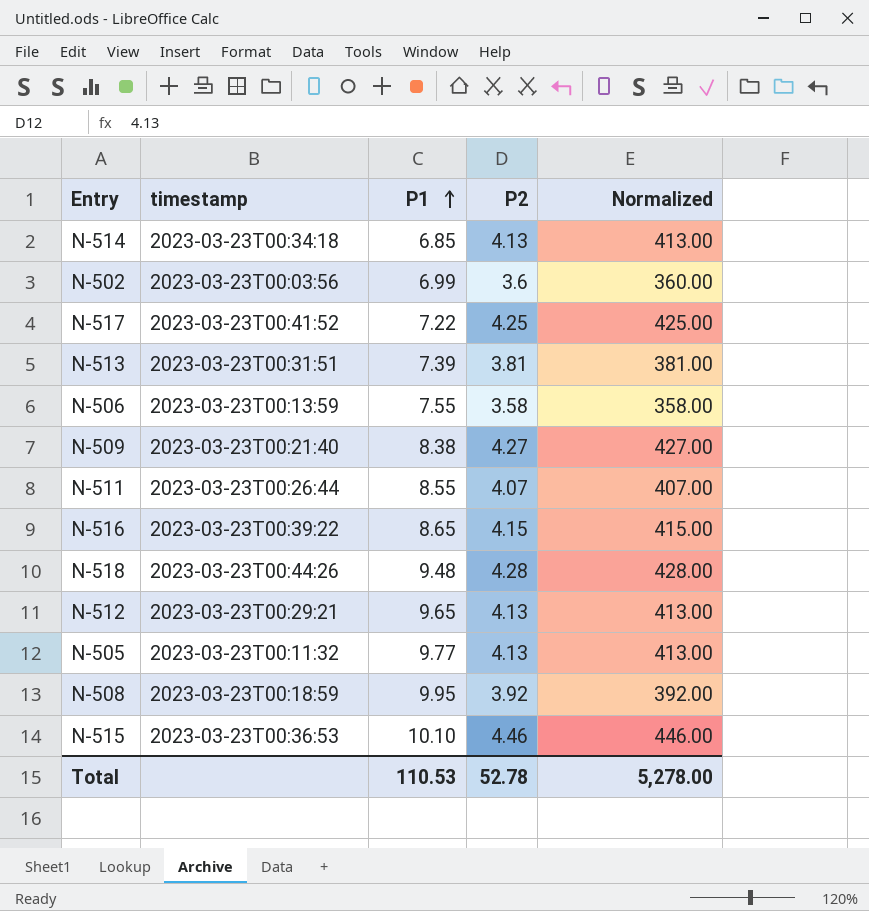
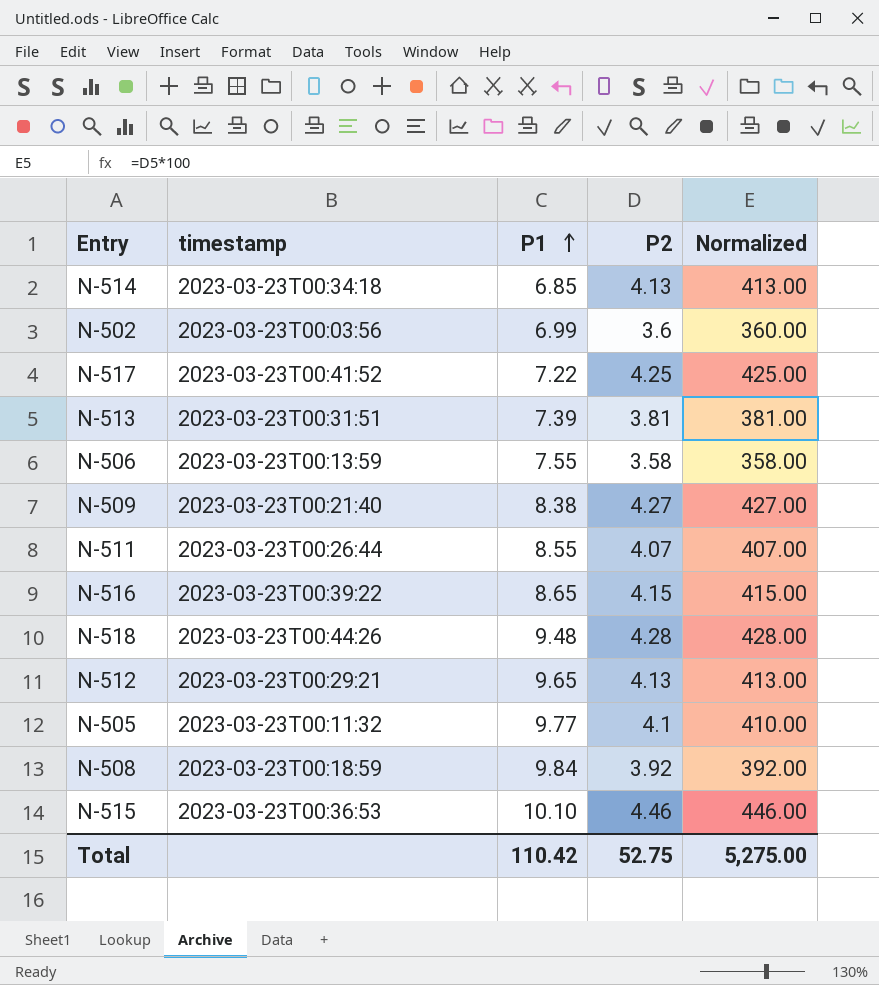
N-505 | P2: 4.13 -> 4.1
N-505 | Normalized: 413.00 -> 410.00
N-508 | P1: 9.95 -> 9.84
Total | P1: 110.53 -> 110.42
Total | P2: 52.78 -> 52.75
Total | Normalized: 5,278.00 -> 5,275.00

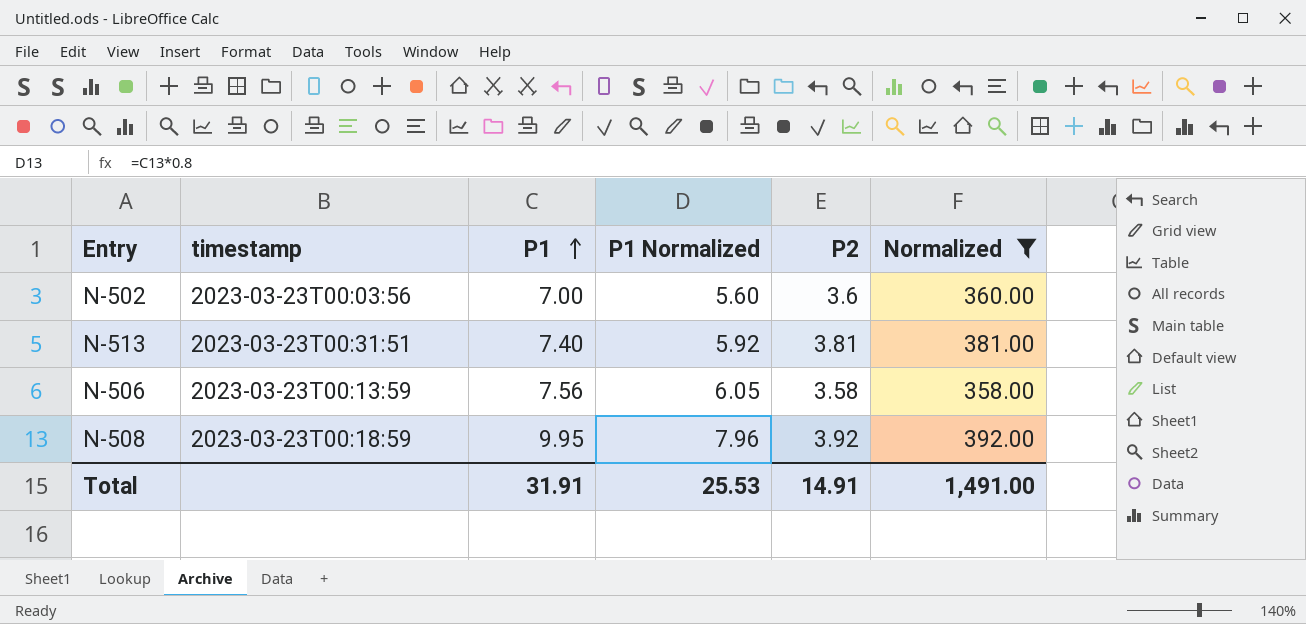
filter: none -> Normalized <= 392.00
column P1 Normalized | formula: none -> [P1] * 0.8
N-502 | P1: 6.99 -> 7.00
N-513 | P1: 7.39 -> 7.40
N-506 | P1: 7.55 -> 7.56
N-508 | P1: 9.84 -> 9.95
Total | P1: 110.42 -> 31.91
Total | P2: 52.75 -> 14.91
Total | Normalized: 5,275.00 -> 1,491.00

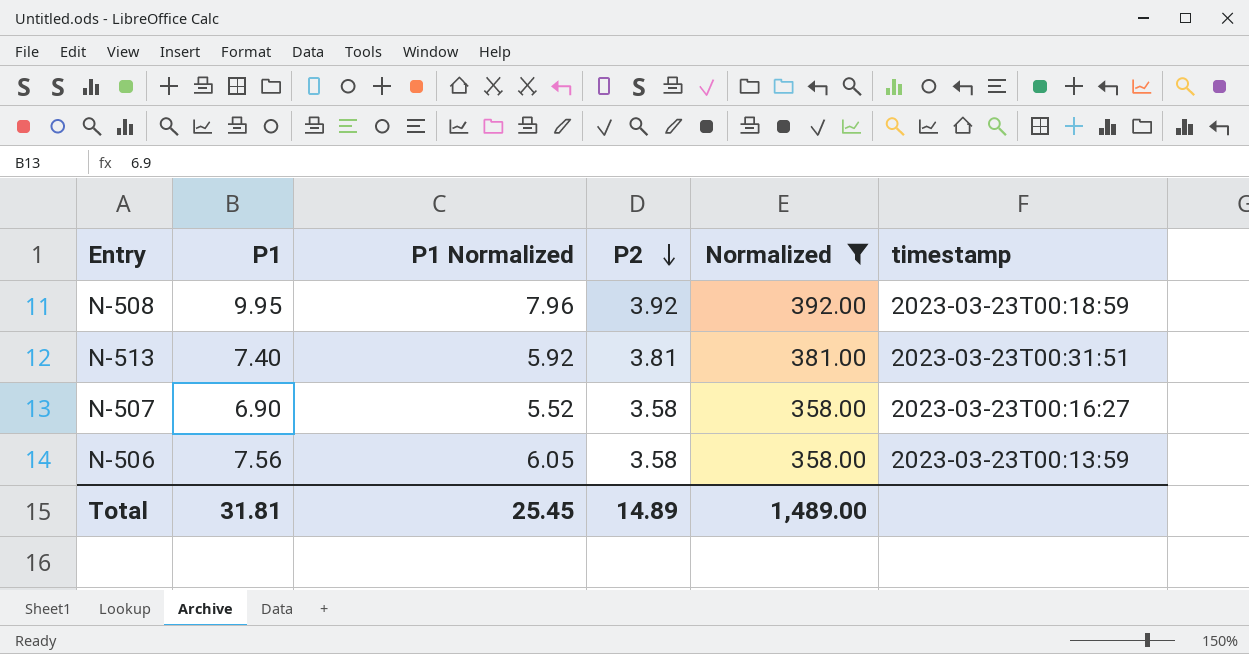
row order: P1 ascending -> P2 descending
column timestamp | position: 2 -> 6
row N-502: 2023-03-23T00:03:56 | 7.00 | 5.60 | 3.6 | 360.00 -> none
row N-507: none -> 6.90 | 5.52 | 3.58 | 358.00 | 2023-03-23T00:16:27
Total | P1: 31.91 -> 31.81
Total | P1 Normalized: 25.53 -> 25.45
Total | P2: 14.91 -> 14.89
Total | Normalized: 1,491.00 -> 1,489.00

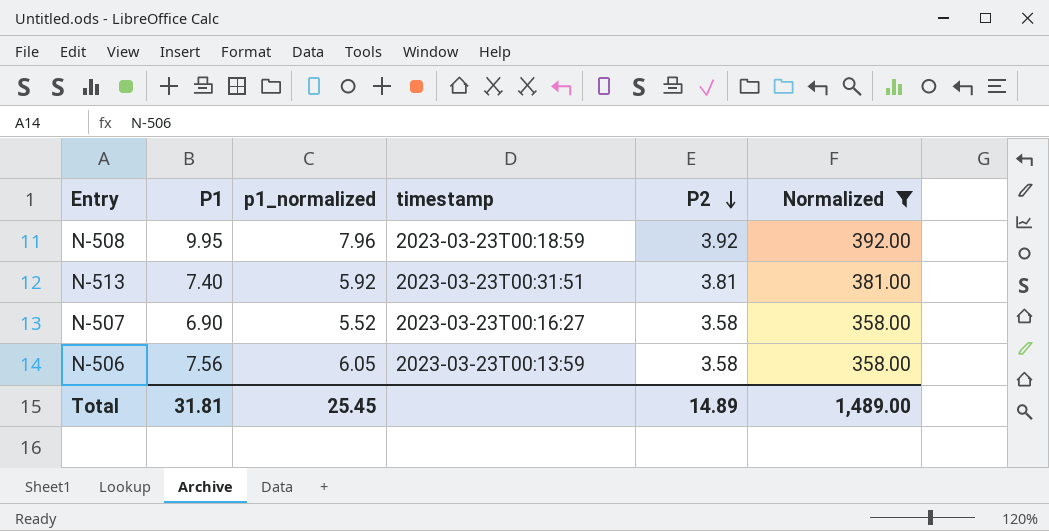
column name: P1 Normalized -> p1_normalized
column timestamp | position: 6 -> 4

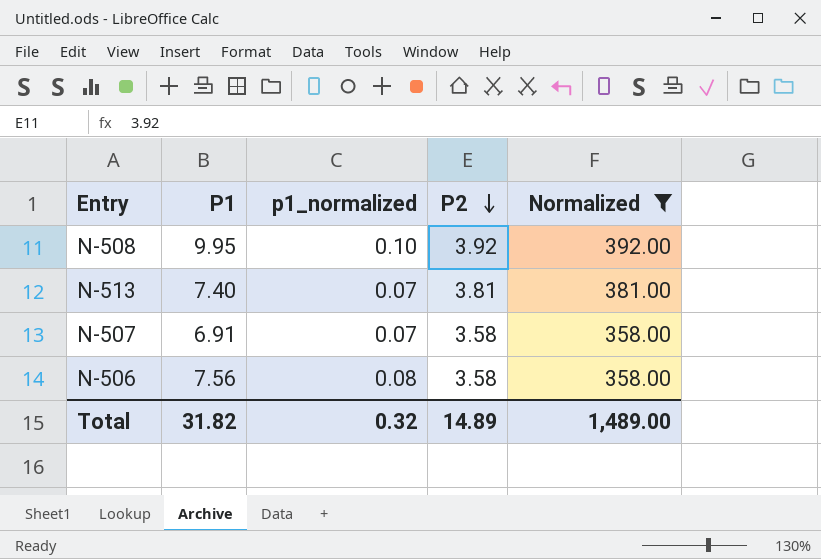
column timestamp | position: 4 -> none
column p1_normalized | formula: [P1] * 0.8 -> [P1] * 0.01
N-507 | P1: 6.90 -> 6.91
Total | P1: 31.81 -> 31.82
Total | p1_normalized: 25.45 -> 0.32

